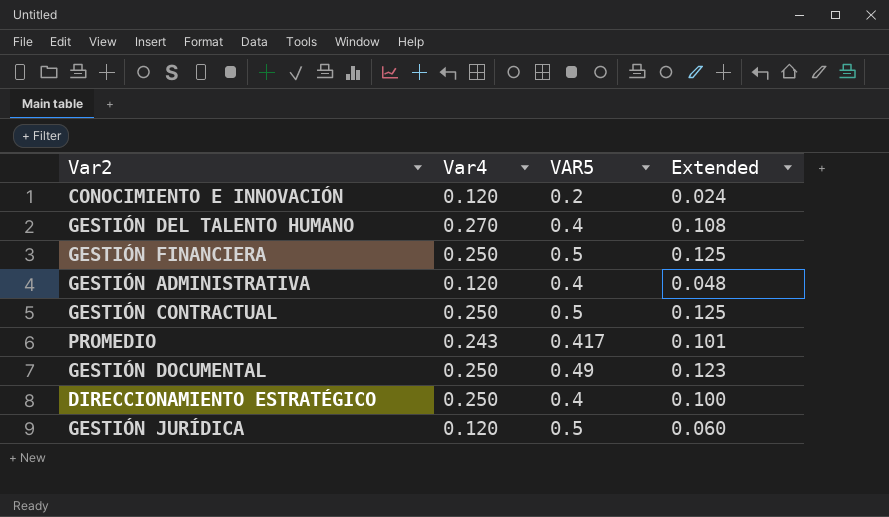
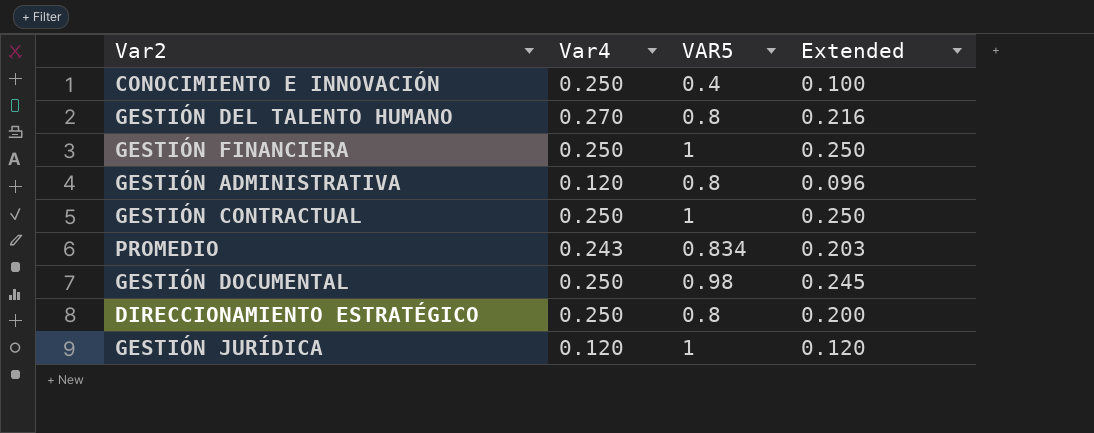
CONOCIMIENTO E INNOVACIÓN | Var4: 0.120 -> 0.250
CONOCIMIENTO E INNOVACIÓN | VAR5: 0.2 -> 0.4
CONOCIMIENTO E INNOVACIÓN | Extended: 0.024 -> 0.100
GESTIÓN DEL TALENTO HUMANO | VAR5: 0.4 -> 0.8
GESTIÓN DEL TALENTO HUMANO | Extended: 0.108 -> 0.216
GESTIÓN FINANCIERA | VAR5: 0.5 -> 1
GESTIÓN FINANCIERA | Extended: 0.125 -> 0.250
GESTIÓN ADMINISTRATIVA | VAR5: 0.4 -> 0.8
GESTIÓN ADMINISTRATIVA | Extended: 0.048 -> 0.096
GESTIÓN CONTRACTUAL | VAR5: 0.5 -> 1
GESTIÓN CONTRACTUAL | Extended: 0.125 -> 0.250
PROMEDIO | VAR5: 0.417 -> 0.834
PROMEDIO | Extended: 0.101 -> 0.203
GESTIÓN DOCUMENTAL | VAR5: 0.49 -> 0.98
GESTIÓN DOCUMENTAL | Extended: 0.123 -> 0.245
DIRECCIONAMIENTO ESTRATÉGICO | VAR5: 0.4 -> 0.8
DIRECCIONAMIENTO ESTRATÉGICO | Extended: 0.100 -> 0.200
GESTIÓN JURÍDICA | VAR5: 0.5 -> 1
GESTIÓN JURÍDICA | Extended: 0.060 -> 0.120

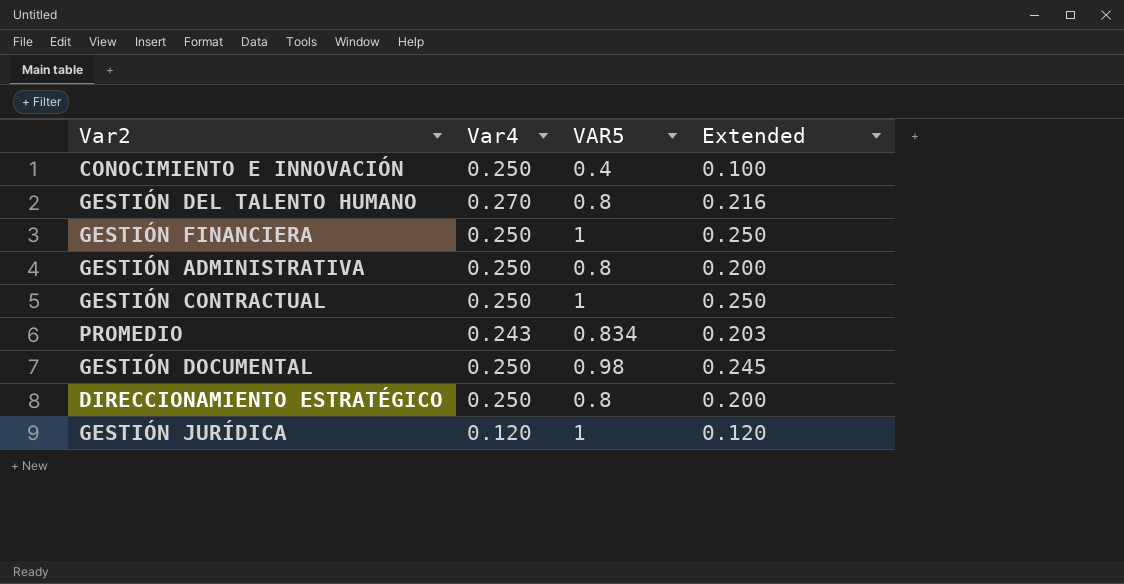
GESTIÓN ADMINISTRATIVA | Var4: 0.120 -> 0.250
GESTIÓN ADMINISTRATIVA | Extended: 0.096 -> 0.200

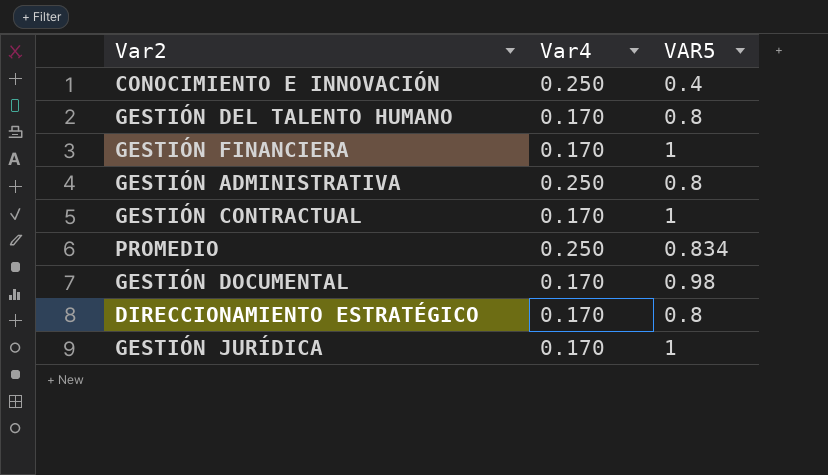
column Extended | formula: [Var4] * [VAR5] -> none
GESTIÓN DEL TALENTO HUMANO | Var4: 0.270 -> 0.170
GESTIÓN FINANCIERA | Var4: 0.250 -> 0.170
GESTIÓN CONTRACTUAL | Var4: 0.250 -> 0.170
PROMEDIO | Var4: 0.243 -> 0.250
GESTIÓN DOCUMENTAL | Var4: 0.250 -> 0.170
DIRECCIONAMIENTO ESTRATÉGICO | Var4: 0.250 -> 0.170
GESTIÓN JURÍDICA | Var4: 0.120 -> 0.170

